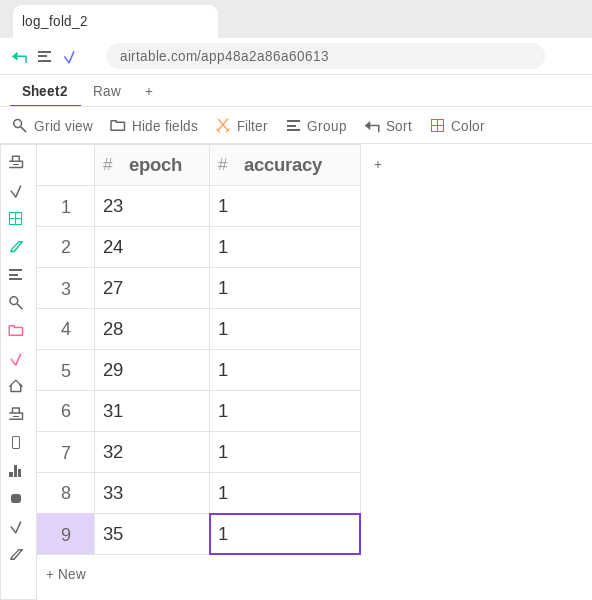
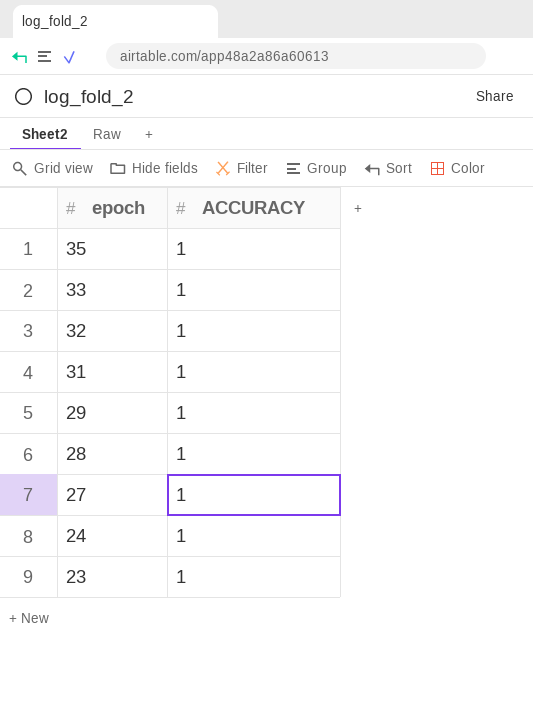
row order: epoch ascending -> epoch descending
column name: accuracy -> ACCURACY

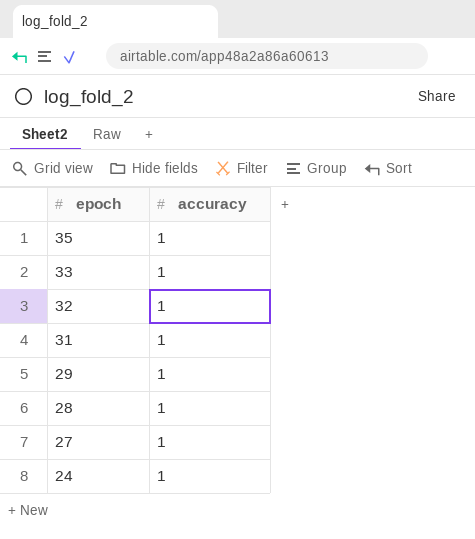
column name: ACCURACY -> accuracy
row 23: 1 -> none

